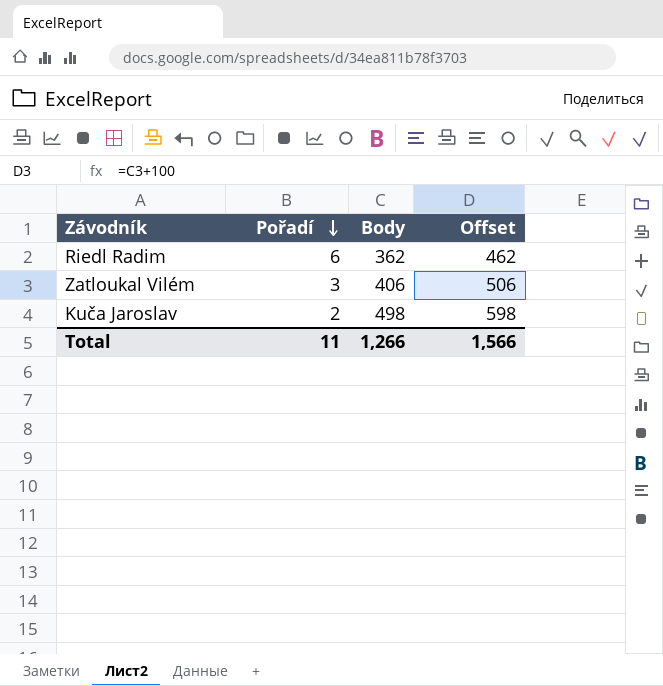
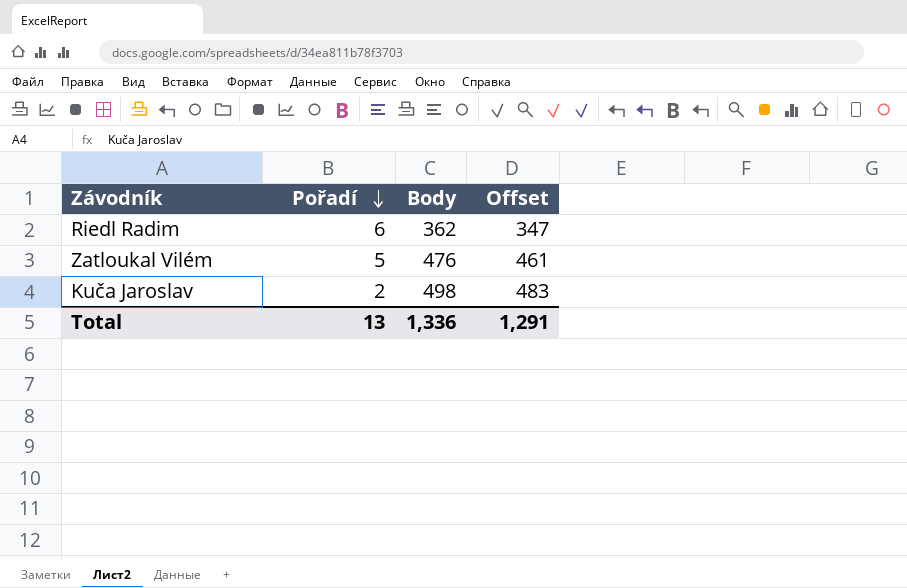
column Offset | formula: [Body] + 100 -> [Body] - 15
Zatloukal Vilém | Pořadí: 3 -> 5
Zatloukal Vilém | Body: 406 -> 476
Total | Pořadí: 11 -> 13
Total | Body: 1,266 -> 1,336
Total | Offset: 1,566 -> 1,291

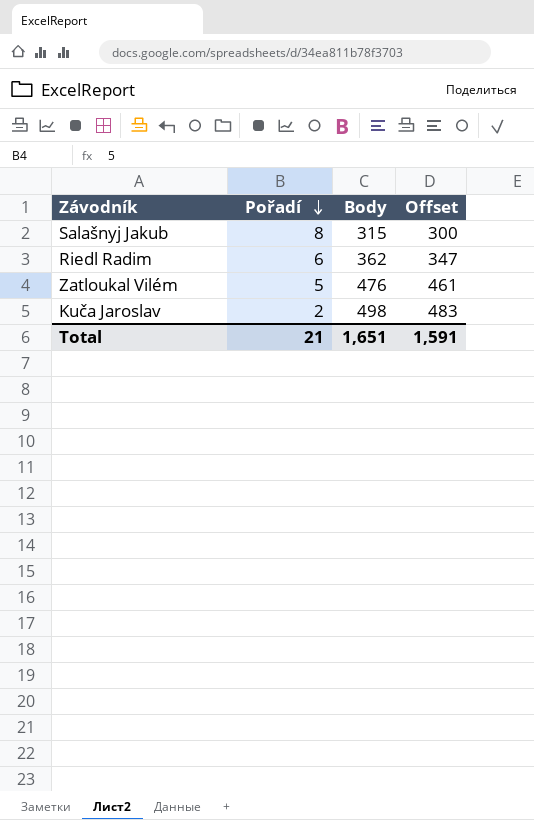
row Salašnyj Jakub: none -> 8 | 315 | 300
Total | Pořadí: 13 -> 21
Total | Body: 1,336 -> 1,651
Total | Offset: 1,291 -> 1,591

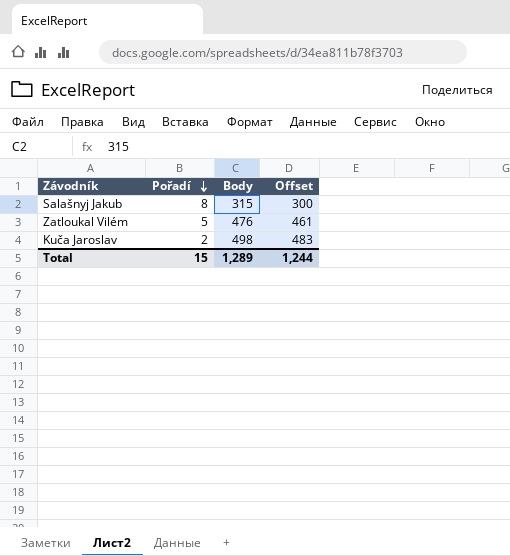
row Riedl Radim: 6 | 362 | 347 -> none
Total | Pořadí: 21 -> 15
Total | Body: 1,651 -> 1,289
Total | Offset: 1,591 -> 1,244

